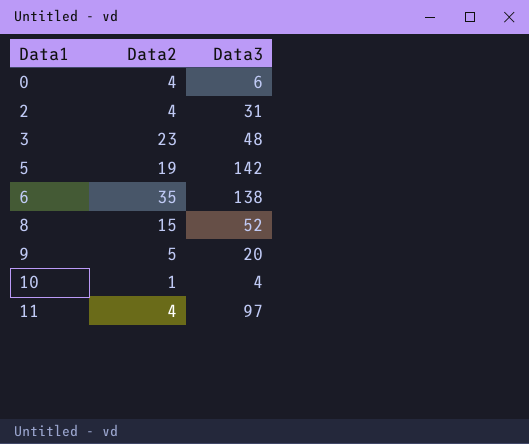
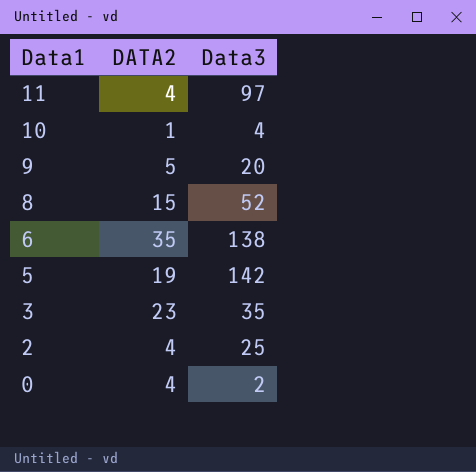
row order: Data1 ascending -> Data1 descending
column name: Data2 -> DATA2
3 | Data3: 48 -> 35
2 | Data3: 31 -> 25
0 | Data3: 6 -> 2

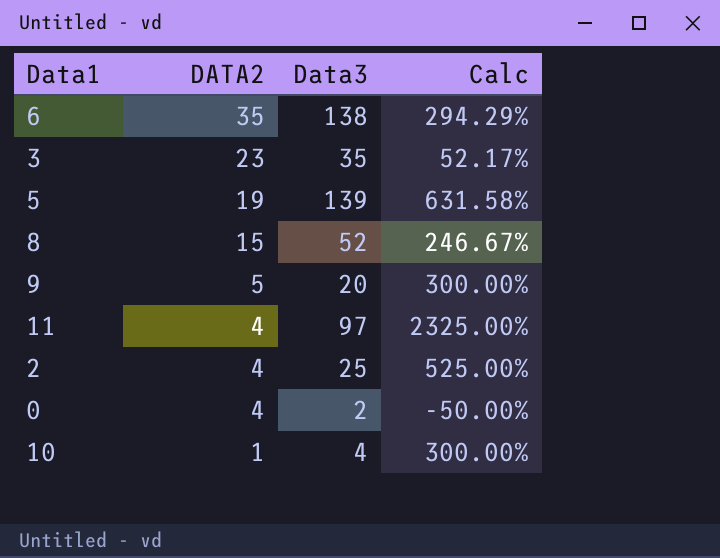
row order: Data1 descending -> DATA2 descending
column Calc | formula: none -> ([Data3] - [DATA2]) / [DATA2]
5 | Data3: 142 -> 139

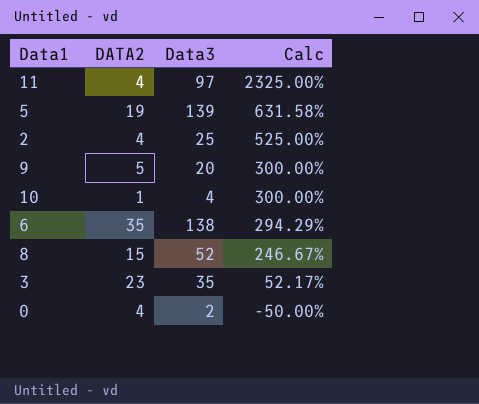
row order: DATA2 descending -> Calc descending

